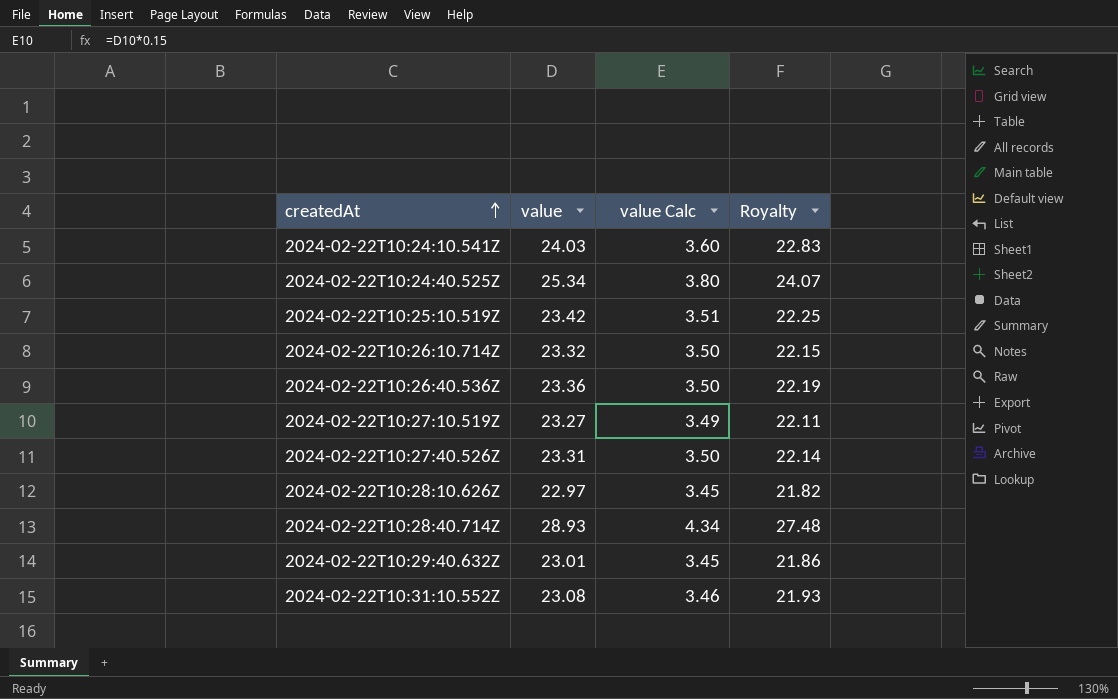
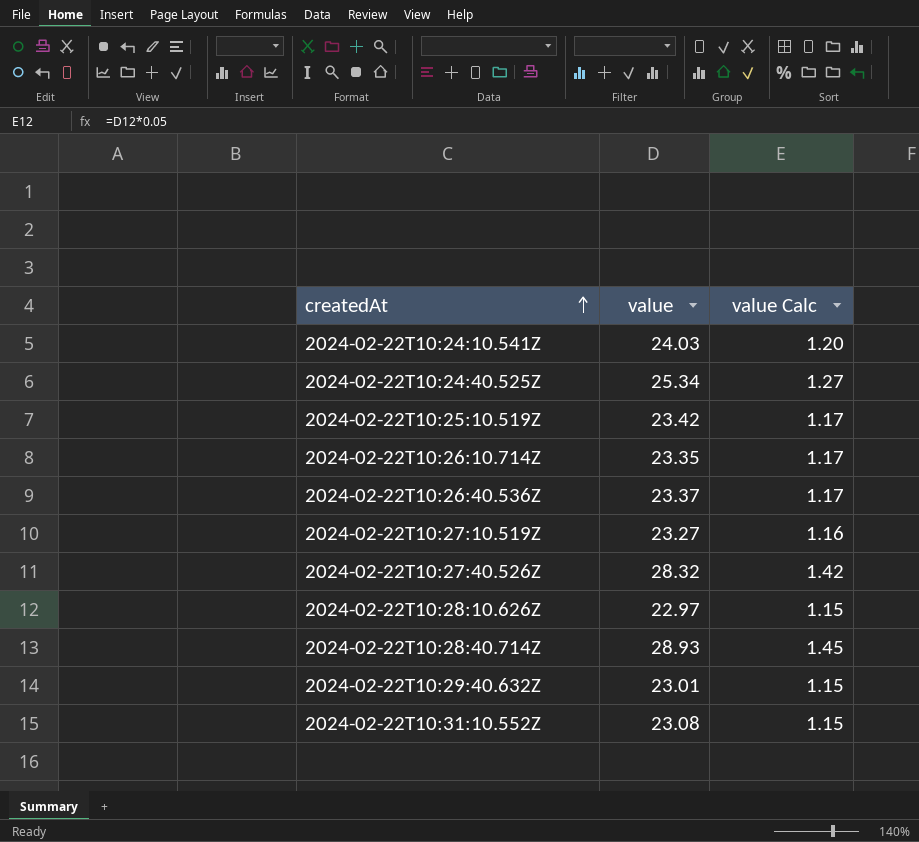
column Royalty | formula: [value] * 0.95 -> none
column value Calc | formula: [value] * 0.15 -> [value] * 0.05
2024-02-22T10:26:10.714Z | value: 23.32 -> 23.35
2024-02-22T10:26:40.536Z | value: 23.36 -> 23.37
2024-02-22T10:27:40.526Z | value: 23.31 -> 28.32

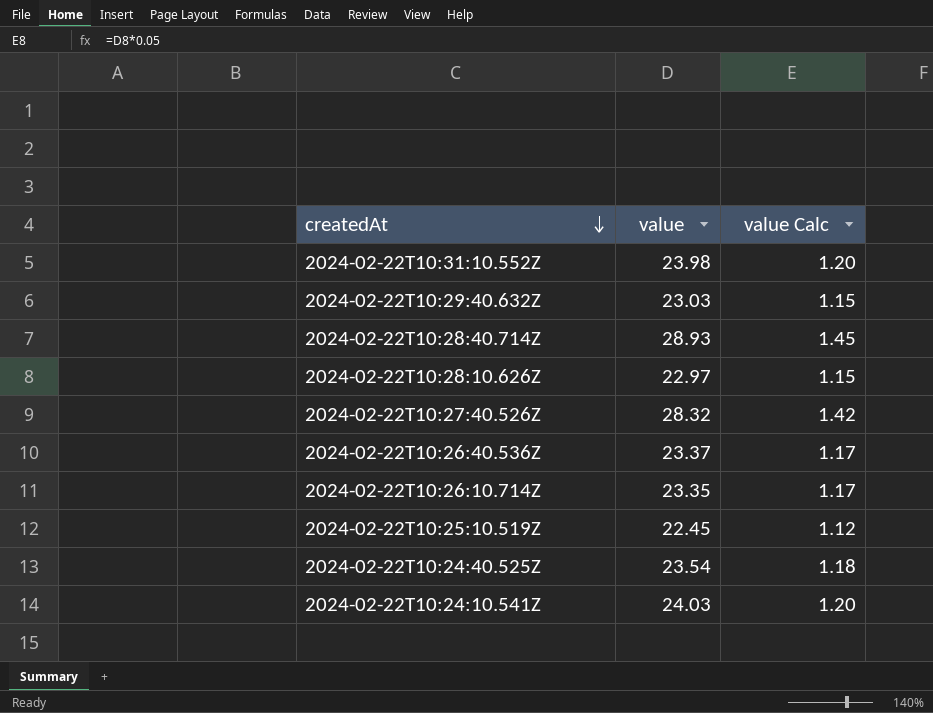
row order: createdAt ascending -> createdAt descending
row 2024-02-22T10:27:10.519Z: 23.27 | 1.16 -> none
2024-02-22T10:31:10.552Z | value: 23.08 -> 23.98
2024-02-22T10:31:10.552Z | value Calc: 1.15 -> 1.20
2024-02-22T10:29:40.632Z | value: 23.01 -> 23.03
2024-02-22T10:25:10.519Z | value: 23.42 -> 22.45
2024-02-22T10:25:10.519Z | value Calc: 1.17 -> 1.12
2024-02-22T10:24:40.525Z | value: 25.34 -> 23.54
2024-02-22T10:24:40.525Z | value Calc: 1.27 -> 1.18

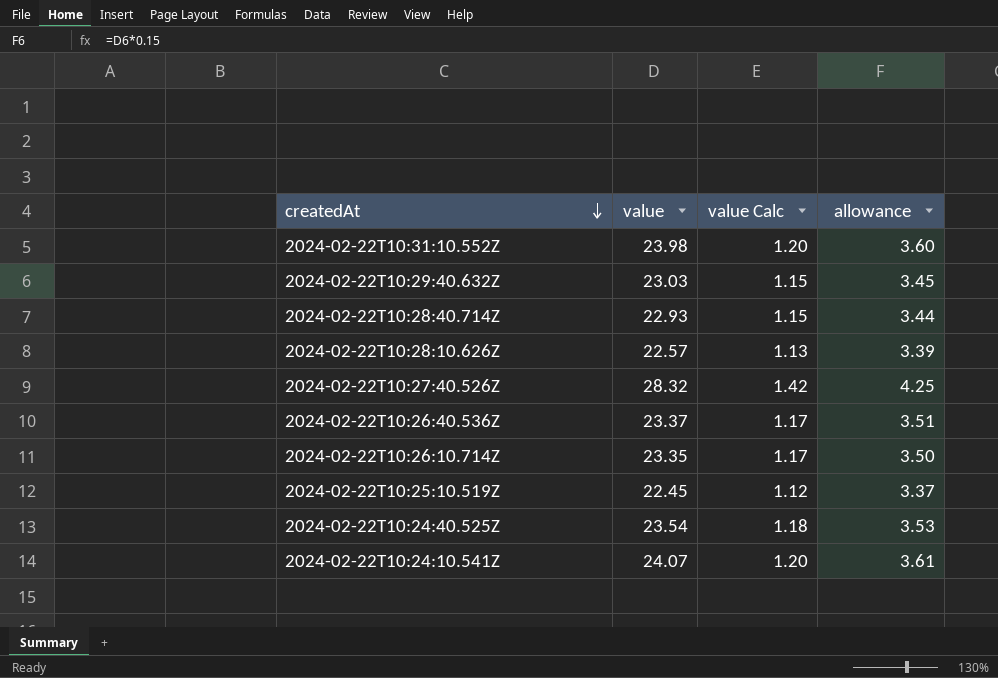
column allowance | formula: none -> [value] * 0.15
2024-02-22T10:28:40.714Z | value: 28.93 -> 22.93
2024-02-22T10:28:40.714Z | value Calc: 1.45 -> 1.15
2024-02-22T10:28:10.626Z | value: 22.97 -> 22.57
2024-02-22T10:28:10.626Z | value Calc: 1.15 -> 1.13
2024-02-22T10:24:10.541Z | value: 24.03 -> 24.07

